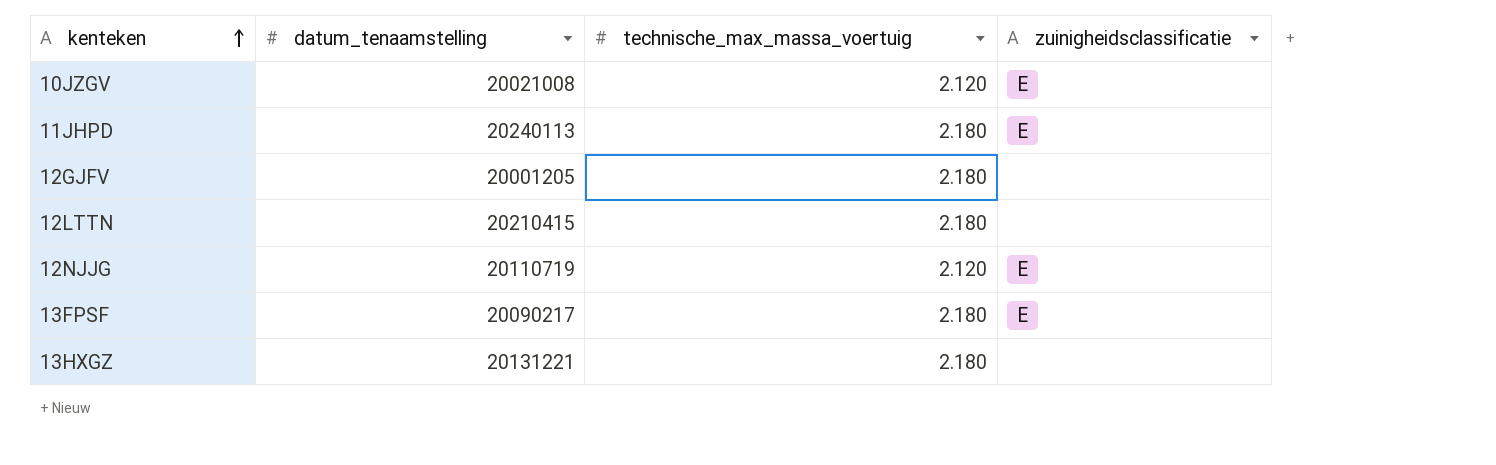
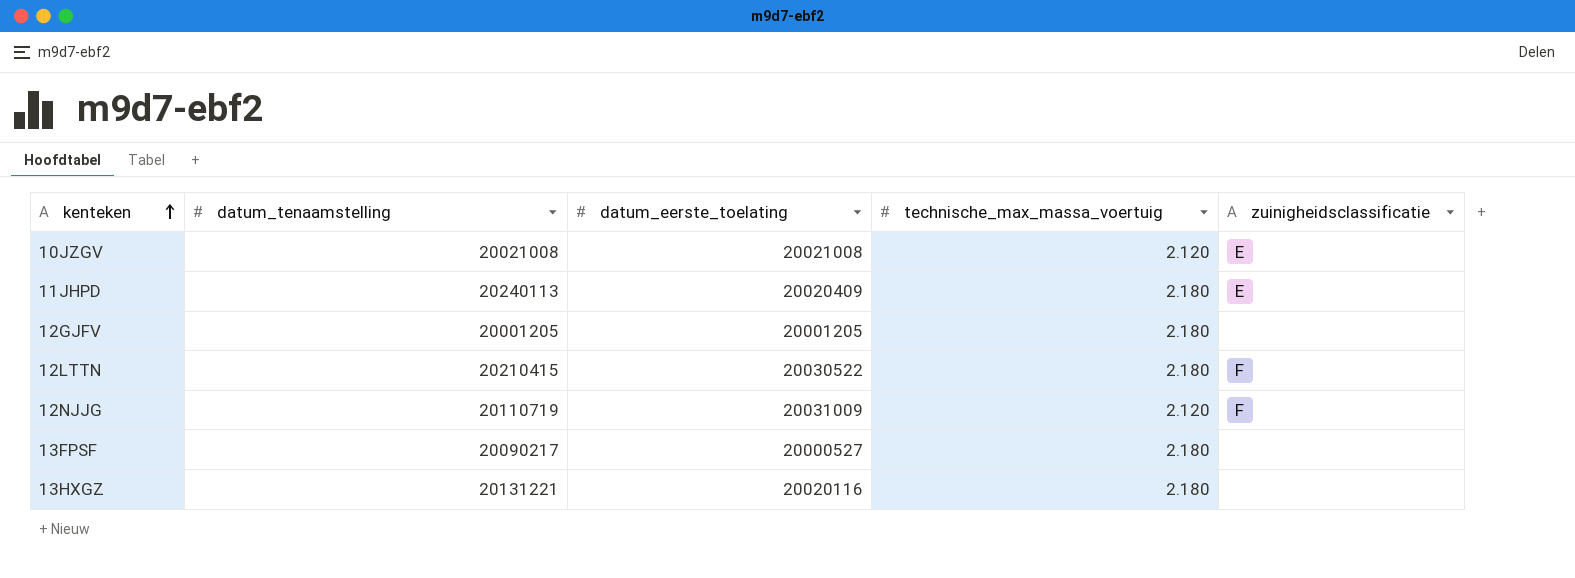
column datum_eerste_toelating | position: none -> 3
12LTTN | zuinigheidsclassificatie: none -> F
12NJJG | zuinigheidsclassificatie: E -> F
13FPSF | zuinigheidsclassificatie: E -> none

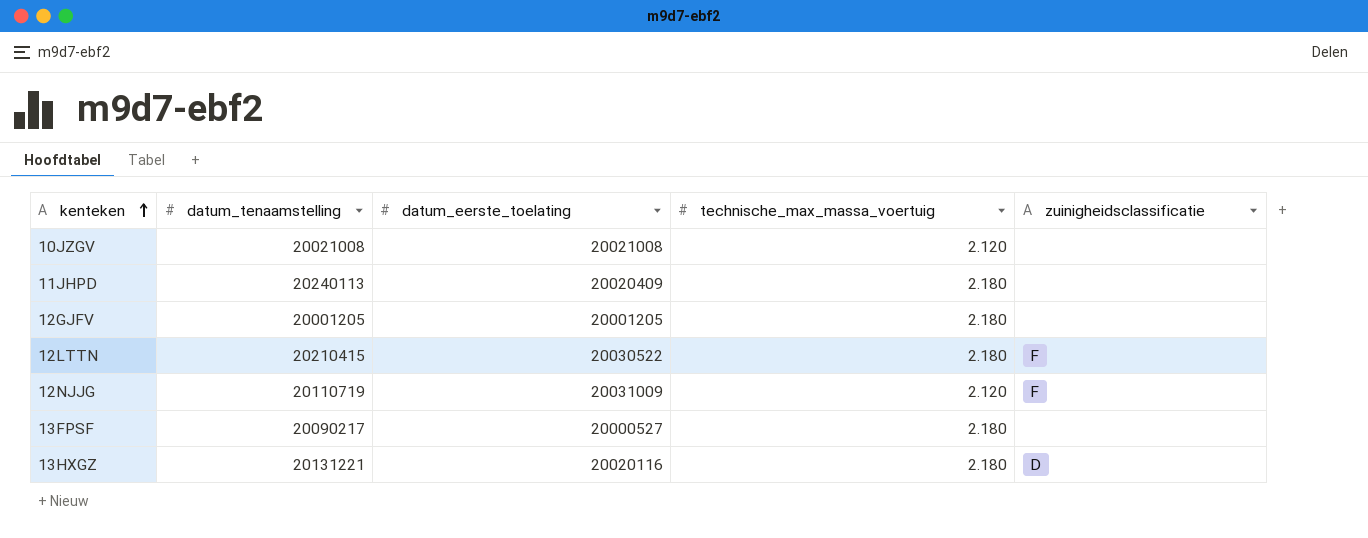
10JZGV | zuinigheidsclassificatie: E -> none
11JHPD | zuinigheidsclassificatie: E -> none
13HXGZ | zuinigheidsclassificatie: none -> D

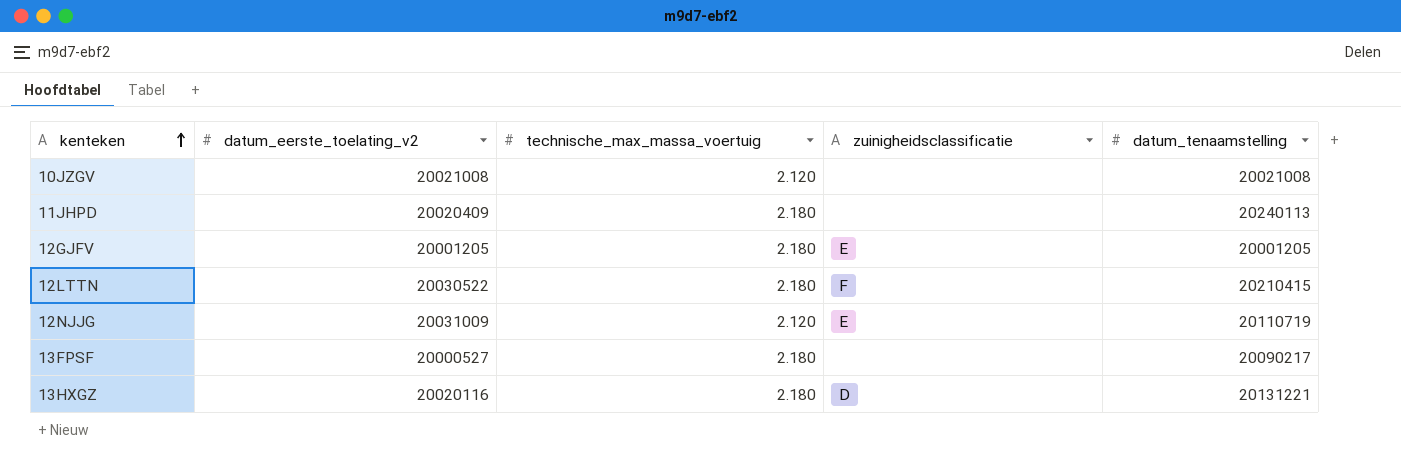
column name: datum_eerste_toelating -> datum_eerste_toelating_v2
column datum_tenaamstelling | position: 2 -> 5
12GJFV | zuinigheidsclassificatie: none -> E
12NJJG | zuinigheidsclassificatie: F -> E

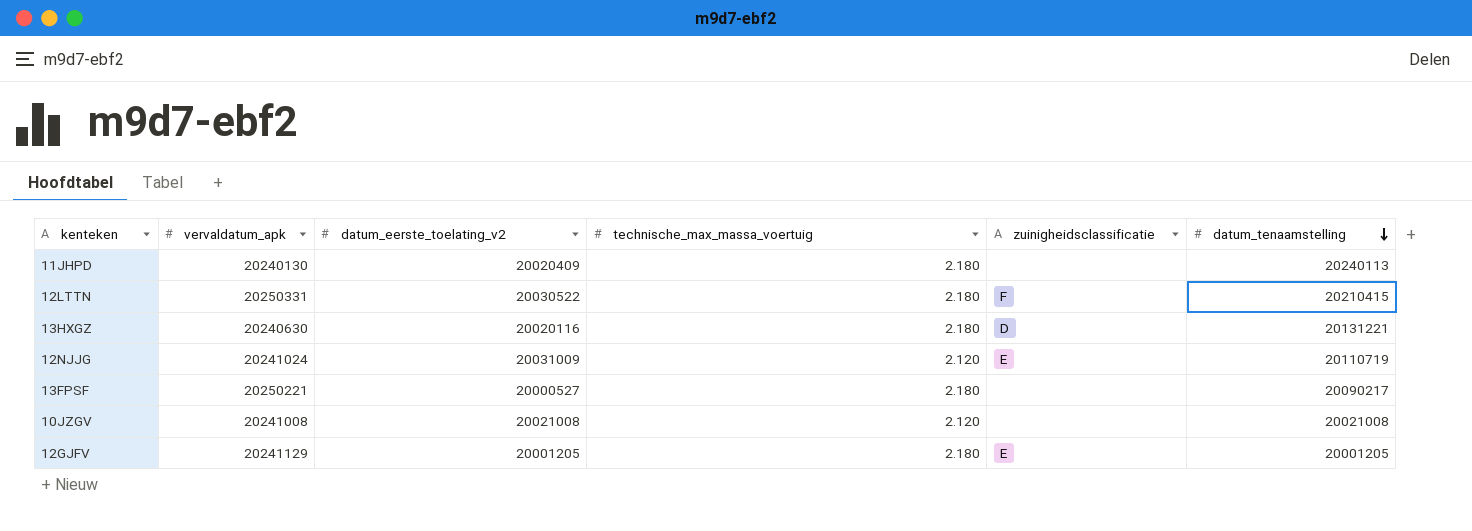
row order: kenteken ascending -> datum_tenaamstelling descending
column vervaldatum_apk | position: none -> 2

